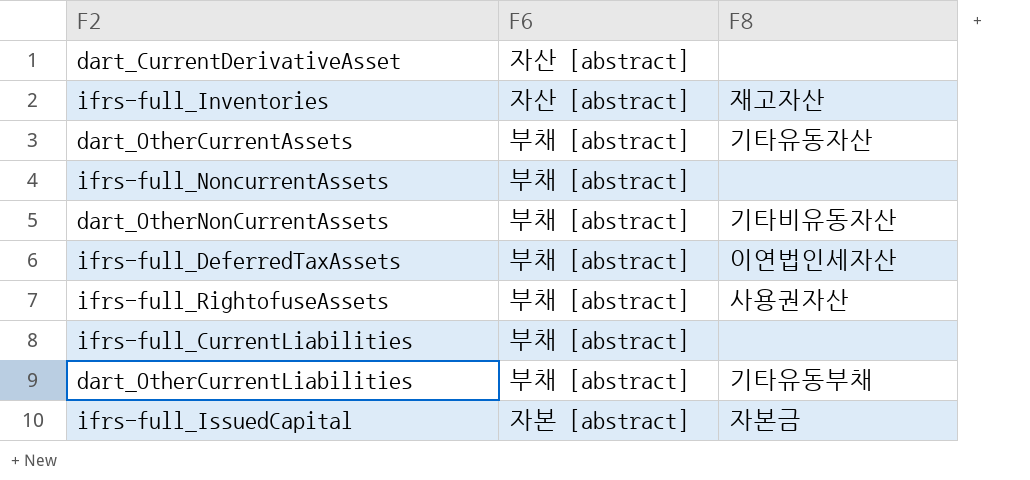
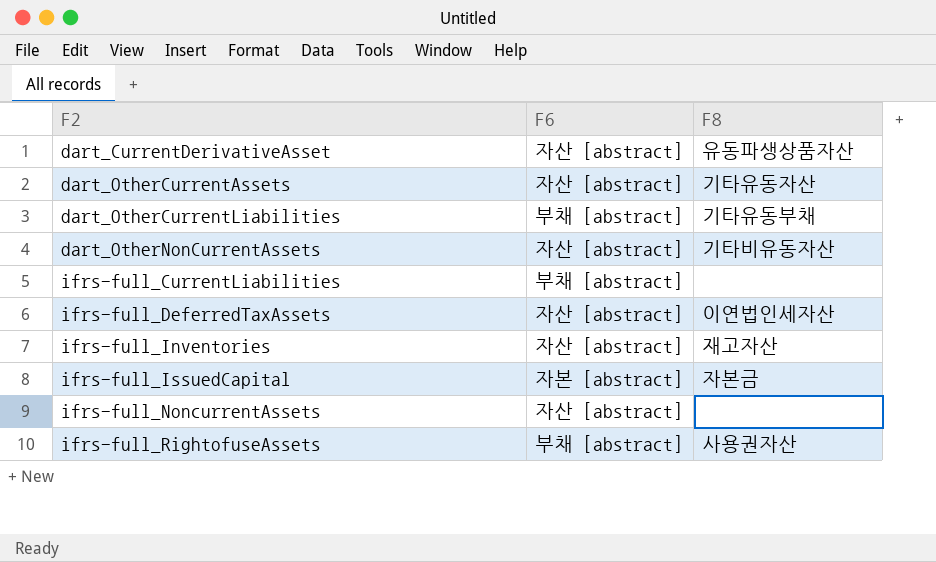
row order: none -> F2 ascending
dart_CurrentDerivativeAsset | F8: none -> 유동파생상품자산
dart_OtherCurrentAssets | F6: 부채 [abstract] -> 자산 [abstract]
dart_OtherNonCurrentAssets | F6: 부채 [abstract] -> 자산 [abstract]
ifrs-full_DeferredTaxAssets | F6: 부채 [abstract] -> 자산 [abstract]
ifrs-full_NoncurrentAssets | F6: 부채 [abstract] -> 자산 [abstract]

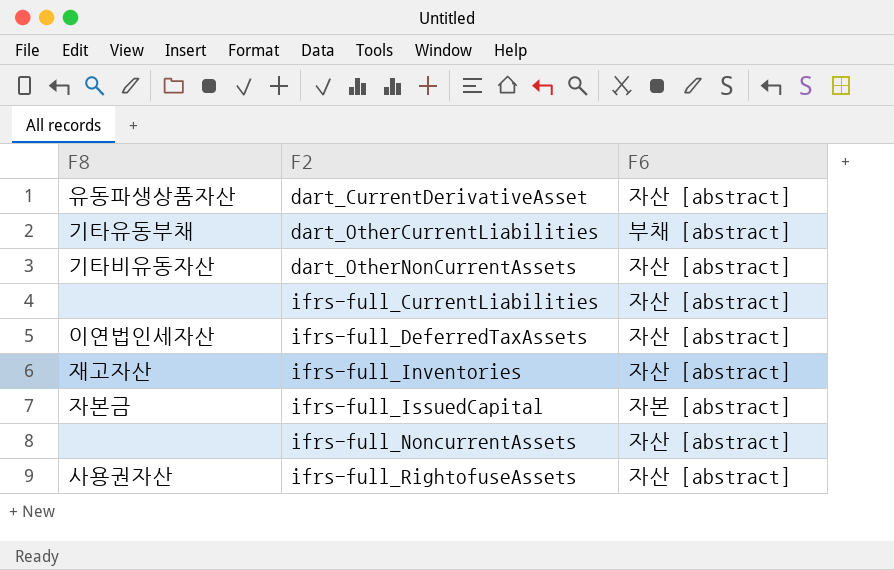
column F8 | position: 3 -> 1
row dart_OtherCurrentAssets: 자산 [abstract] | 기타유동자산 -> none
ifrs-full_CurrentLiabilities | F6: 부채 [abstract] -> 자산 [abstract]
ifrs-full_RightofuseAssets | F6: 부채 [abstract] -> 자산 [abstract]

